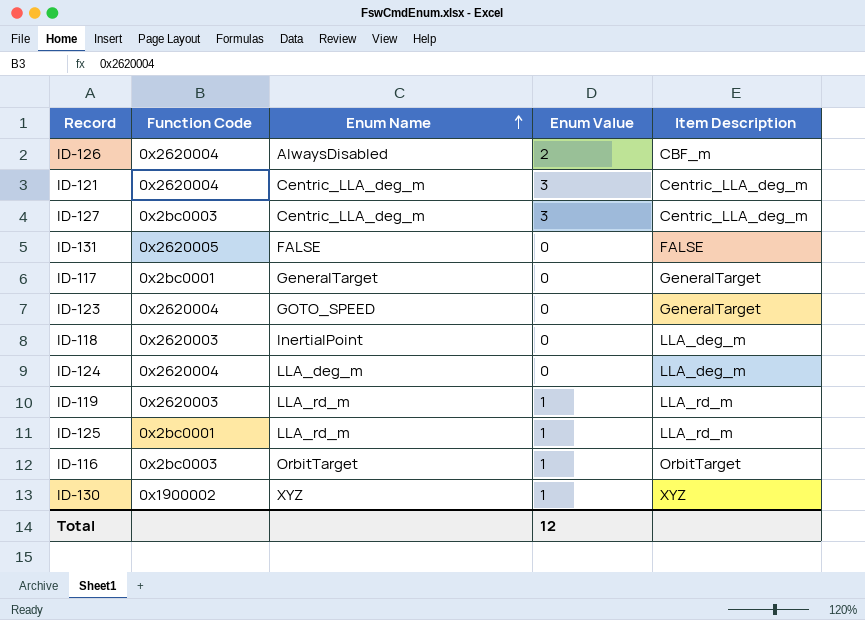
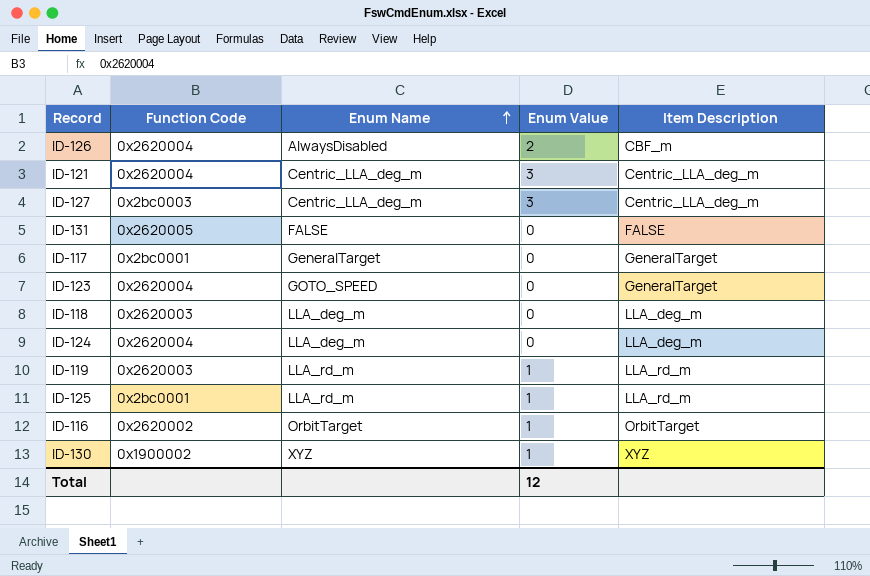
ID-118 | Enum Name: InertialPoint -> LLA_deg_m
ID-116 | Function Code: 0x2bc0003 -> 0x2620002

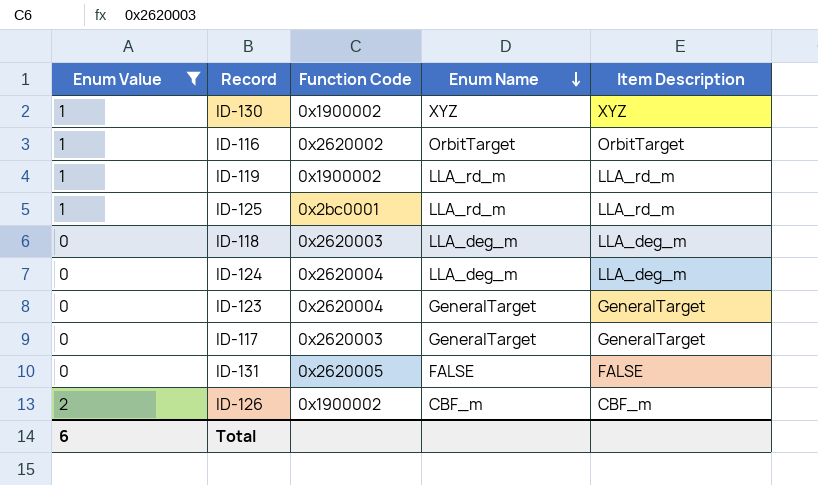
filter: none -> Enum Value != 3
row order: Enum Name ascending -> Enum Name descending
column Enum Value | position: 4 -> 1
ID-119 | Function Code: 0x2620003 -> 0x1900002
ID-123 | Enum Name: GOTO_SPEED -> GeneralTarget
ID-117 | Function Code: 0x2bc0001 -> 0x2620003
ID-126 | Function Code: 0x2620004 -> 0x1900002
ID-126 | Enum Name: AlwaysDisabled -> CBF_m
Total | Enum Value: 12 -> 6

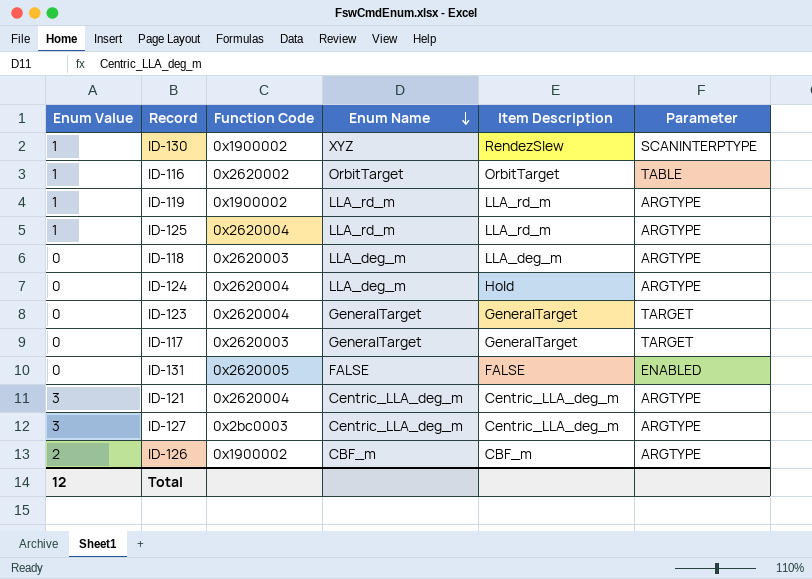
filter: Enum Value != 3 -> none
column Parameter | position: none -> 6
ID-130 | Item Description: XYZ -> RendezSlew
ID-125 | Function Code: 0x2bc0001 -> 0x2620004
ID-124 | Item Description: LLA_deg_m -> Hold
Total | Enum Value: 6 -> 12

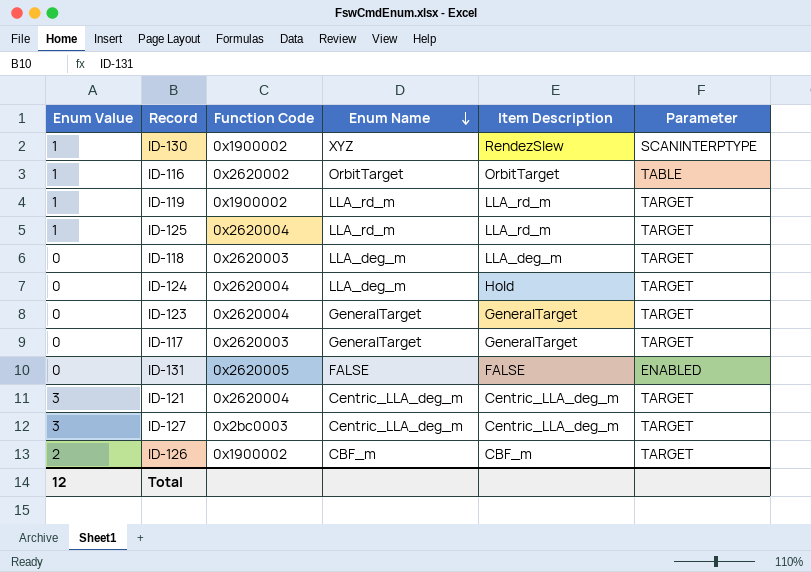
ID-119 | Parameter: ARGTYPE -> TARGET
ID-125 | Parameter: ARGTYPE -> TARGET
ID-118 | Parameter: ARGTYPE -> TARGET
ID-124 | Parameter: ARGTYPE -> TARGET
ID-121 | Parameter: ARGTYPE -> TARGET
ID-127 | Parameter: ARGTYPE -> TARGET
ID-126 | Parameter: ARGTYPE -> TARGET

